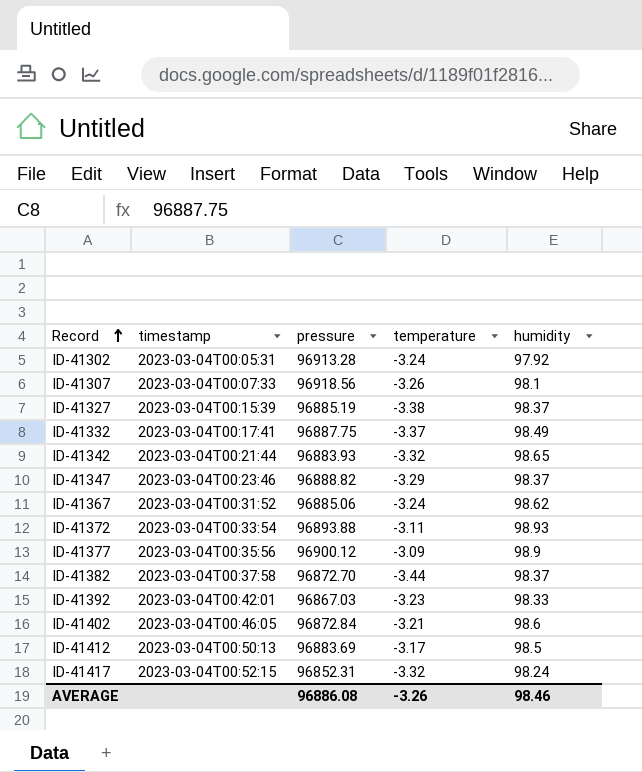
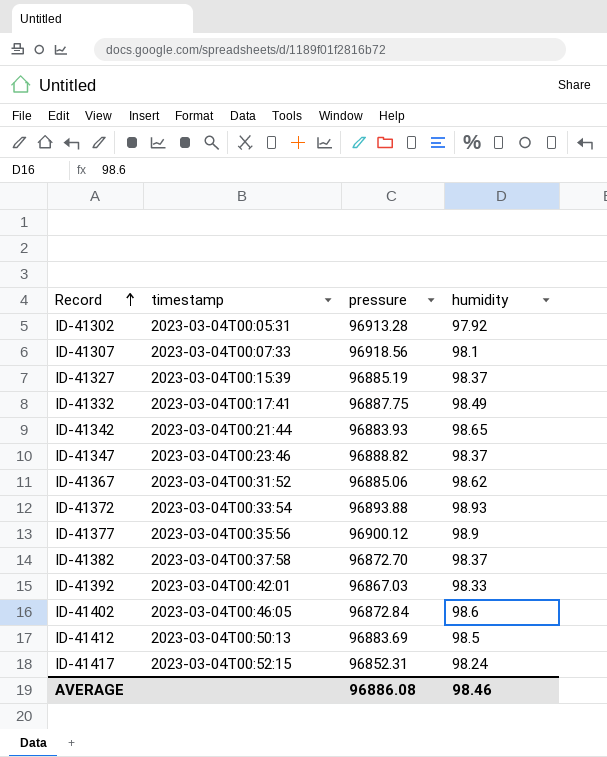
column temperature | position: 4 -> none

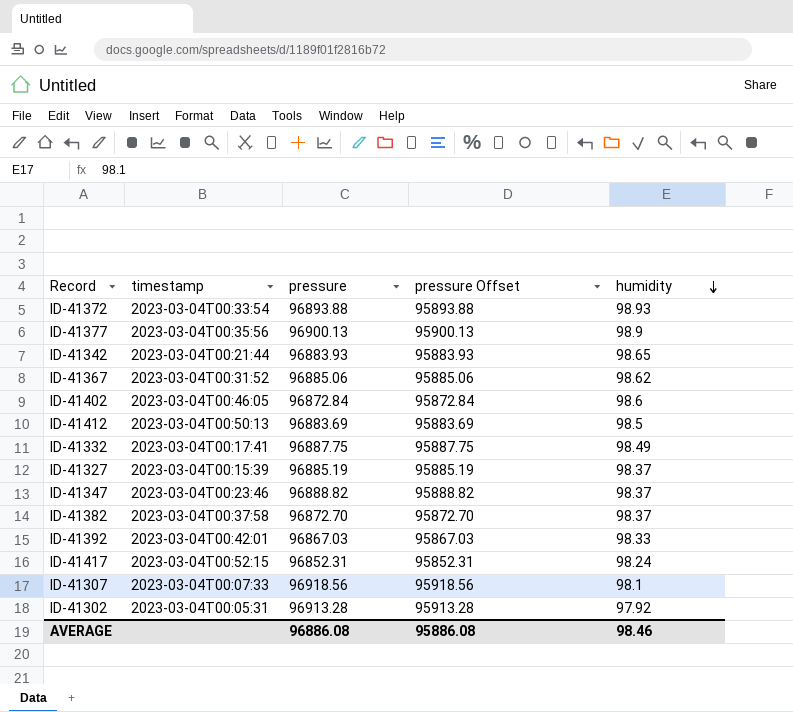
row order: Record ascending -> humidity descending
column pressure Offset | formula: none -> [pressure] - 1000
ID-41377 | pressure: 96900.12 -> 96900.13

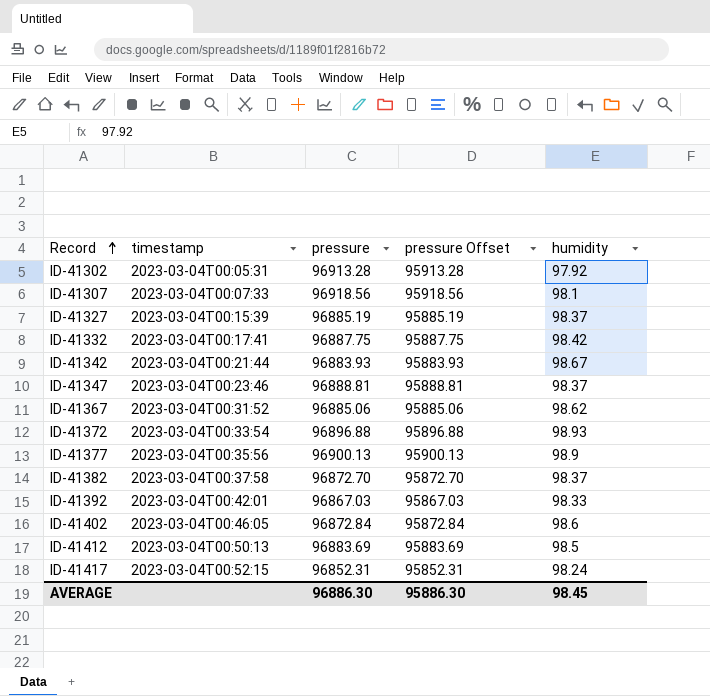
row order: humidity descending -> Record ascending
ID-41332 | humidity: 98.49 -> 98.42
ID-41342 | humidity: 98.65 -> 98.67
ID-41347 | pressure: 96888.82 -> 96888.81
ID-41347 | pressure Offset: 95888.82 -> 95888.81
ID-41372 | pressure: 96893.88 -> 96896.88
ID-41372 | pressure Offset: 95893.88 -> 95896.88
AVERAGE | pressure: 96886.08 -> 96886.30
AVERAGE | pressure Offset: 95886.08 -> 95886.30
AVERAGE | humidity: 98.46 -> 98.45

